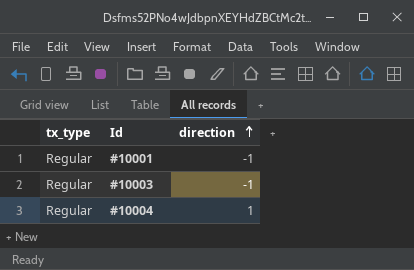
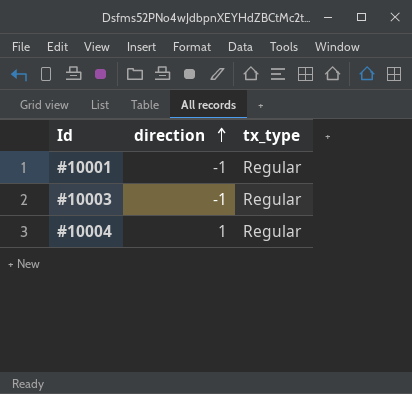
column tx_type | position: 1 -> 3

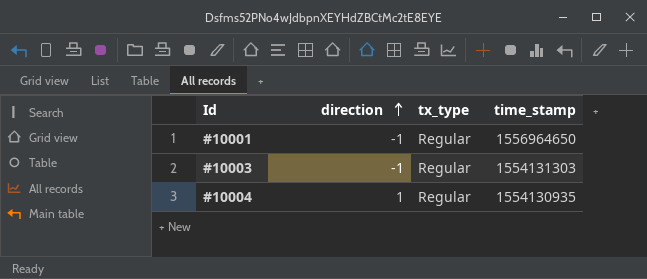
column time_stamp | position: none -> 4

